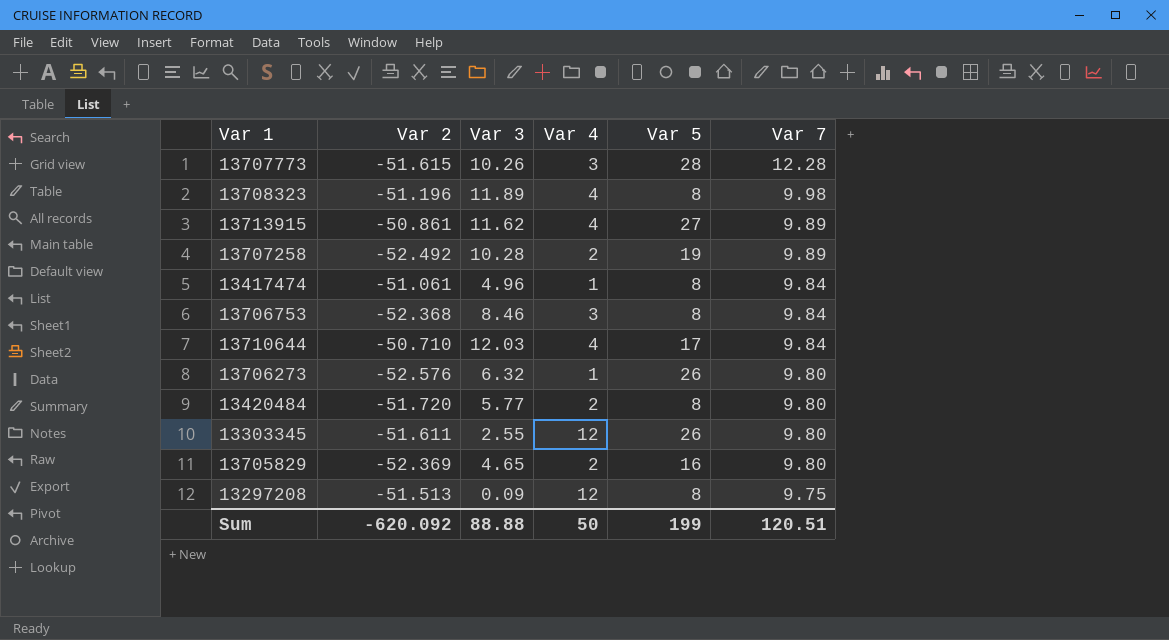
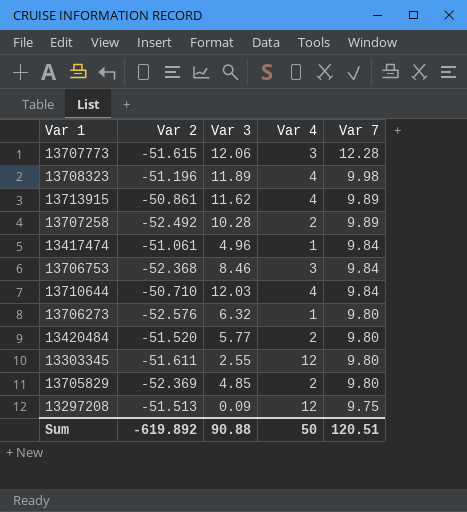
column Var 5 | position: 5 -> none
13707773 | Var 3: 10.26 -> 12.06
13420484 | Var 2: -51.720 -> -51.520
13705829 | Var 3: 4.65 -> 4.85
Sum | Var 2: -620.092 -> -619.892
Sum | Var 3: 88.88 -> 90.88

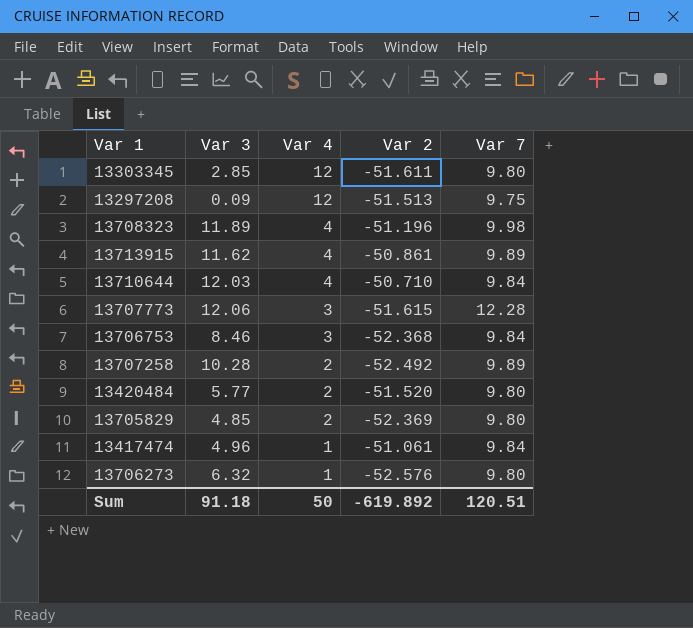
row order: Var 7 descending -> Var 4 descending
column Var 2 | position: 2 -> 4
13303345 | Var 3: 2.55 -> 2.85
Sum | Var 3: 90.88 -> 91.18

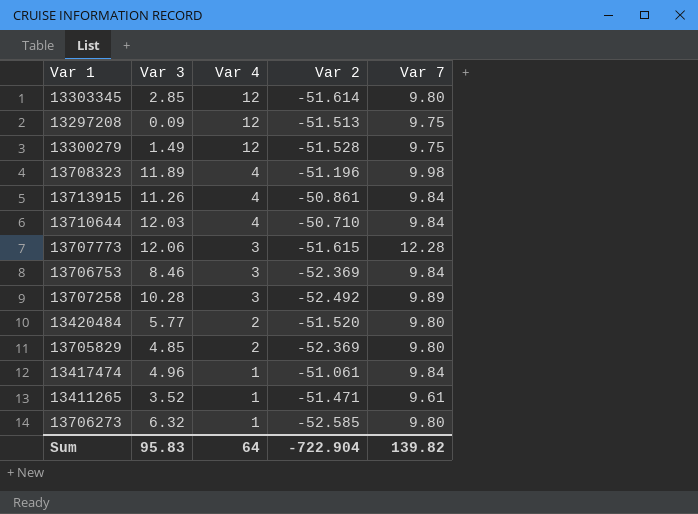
13303345 | Var 2: -51.611 -> -51.614
row 13300279: none -> 1.49 | 12 | -51.528 | 9.75
13713915 | Var 3: 11.62 -> 11.26
13713915 | Var 7: 9.89 -> 9.84
13706753 | Var 2: -52.368 -> -52.369
13707258 | Var 4: 2 -> 3
row 13411265: none -> 3.52 | 1 | -51.471 | 9.61
13706273 | Var 2: -52.576 -> -52.585
Sum | Var 3: 91.18 -> 95.83
Sum | Var 4: 50 -> 64
Sum | Var 2: -619.892 -> -722.904
Sum | Var 7: 120.51 -> 139.82

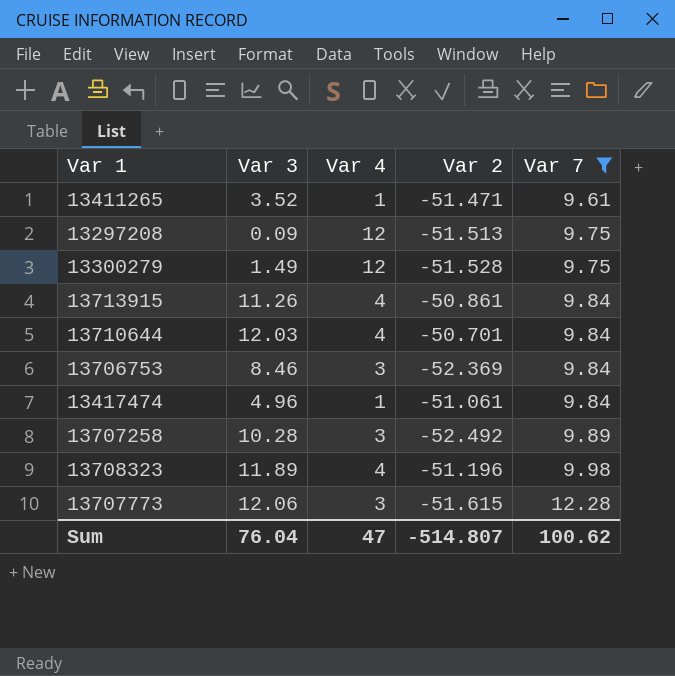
filter: none -> Var 7 != 9.80
row order: Var 4 descending -> Var 7 ascending
13710644 | Var 2: -50.710 -> -50.701
Sum | Var 3: 95.83 -> 76.04
Sum | Var 4: 64 -> 47
Sum | Var 2: -722.904 -> -514.807
Sum | Var 7: 139.82 -> 100.62

